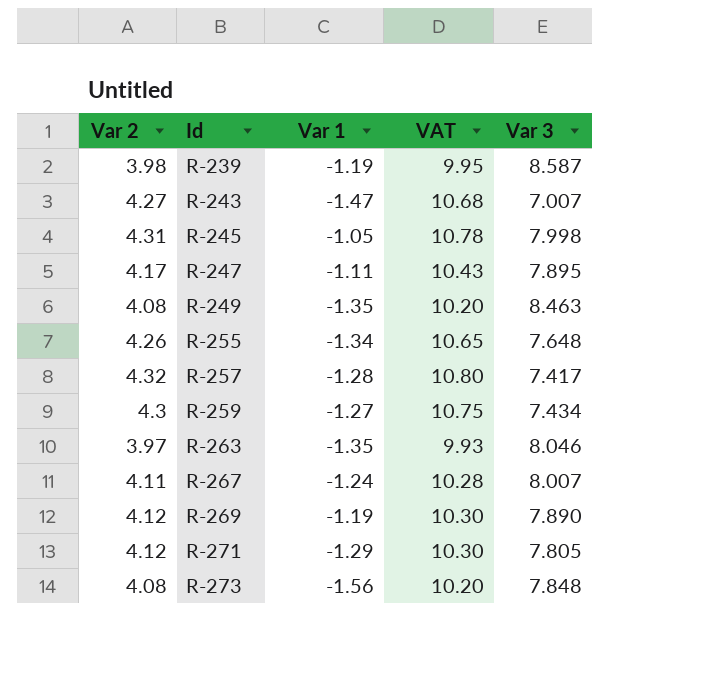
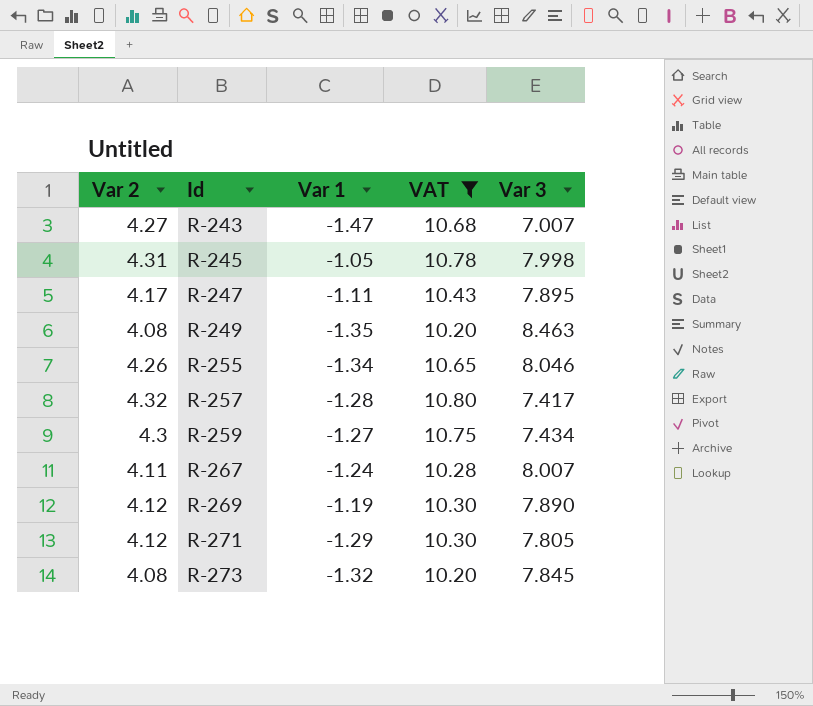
filter: none -> VAT >= 10.20
R-255 | Var 3: 7.648 -> 8.046
R-273 | Var 1: -1.56 -> -1.32
R-273 | Var 3: 7.848 -> 7.845

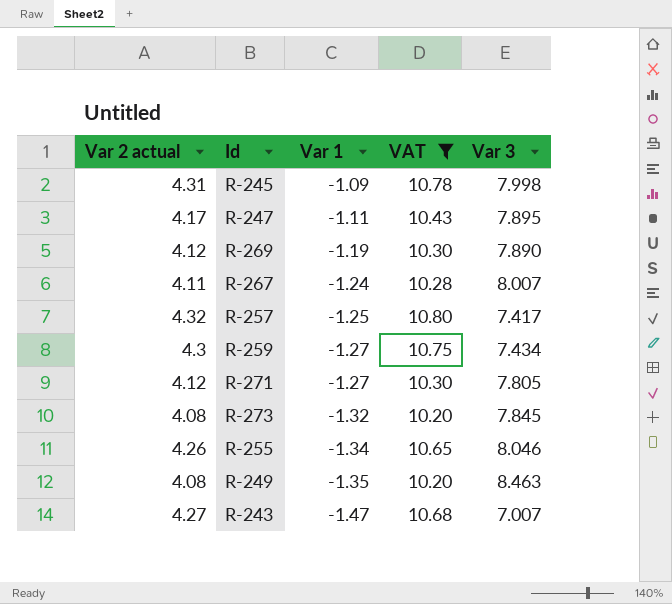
row order: Id ascending -> Var 1 descending
column name: Var 2 -> Var 2 actual
R-245 | Var 1: -1.05 -> -1.09
R-257 | Var 1: -1.28 -> -1.25
R-271 | Var 1: -1.29 -> -1.27

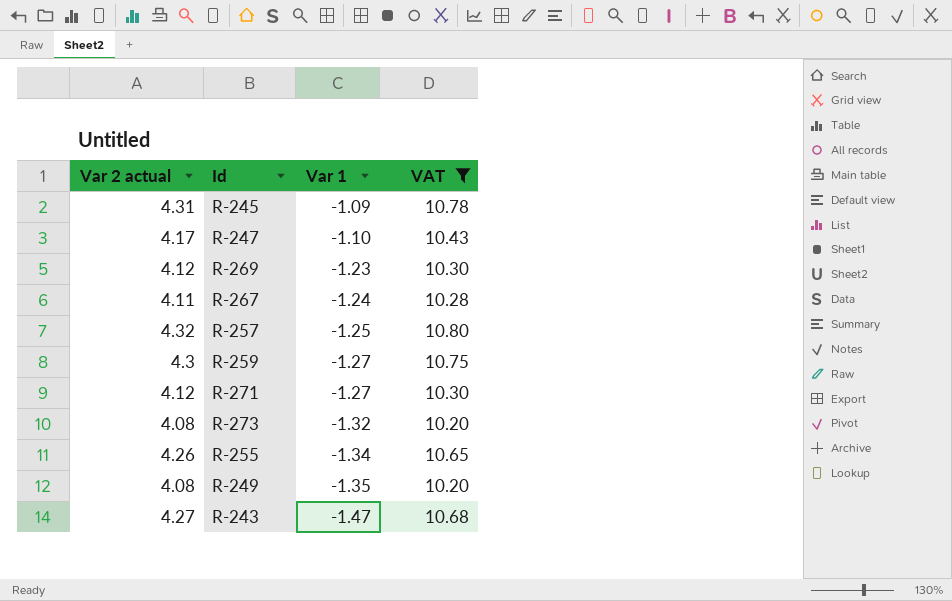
column Var 3 | position: 5 -> none
R-247 | Var 1: -1.11 -> -1.10
R-269 | Var 1: -1.19 -> -1.23

